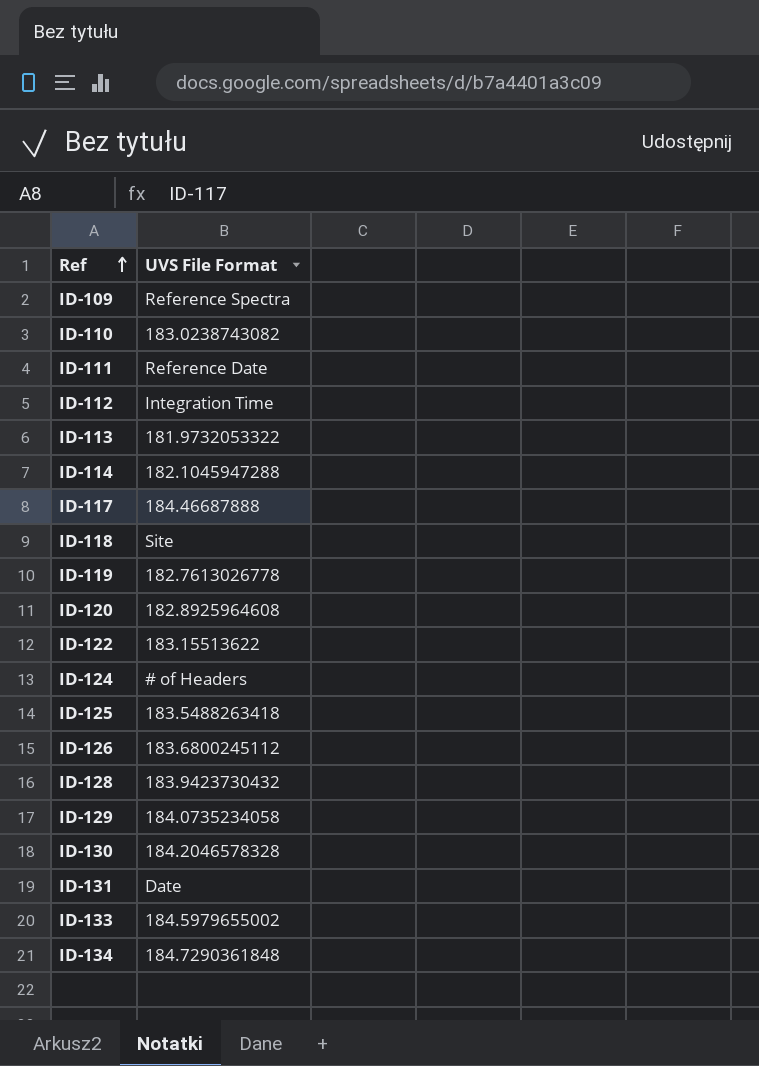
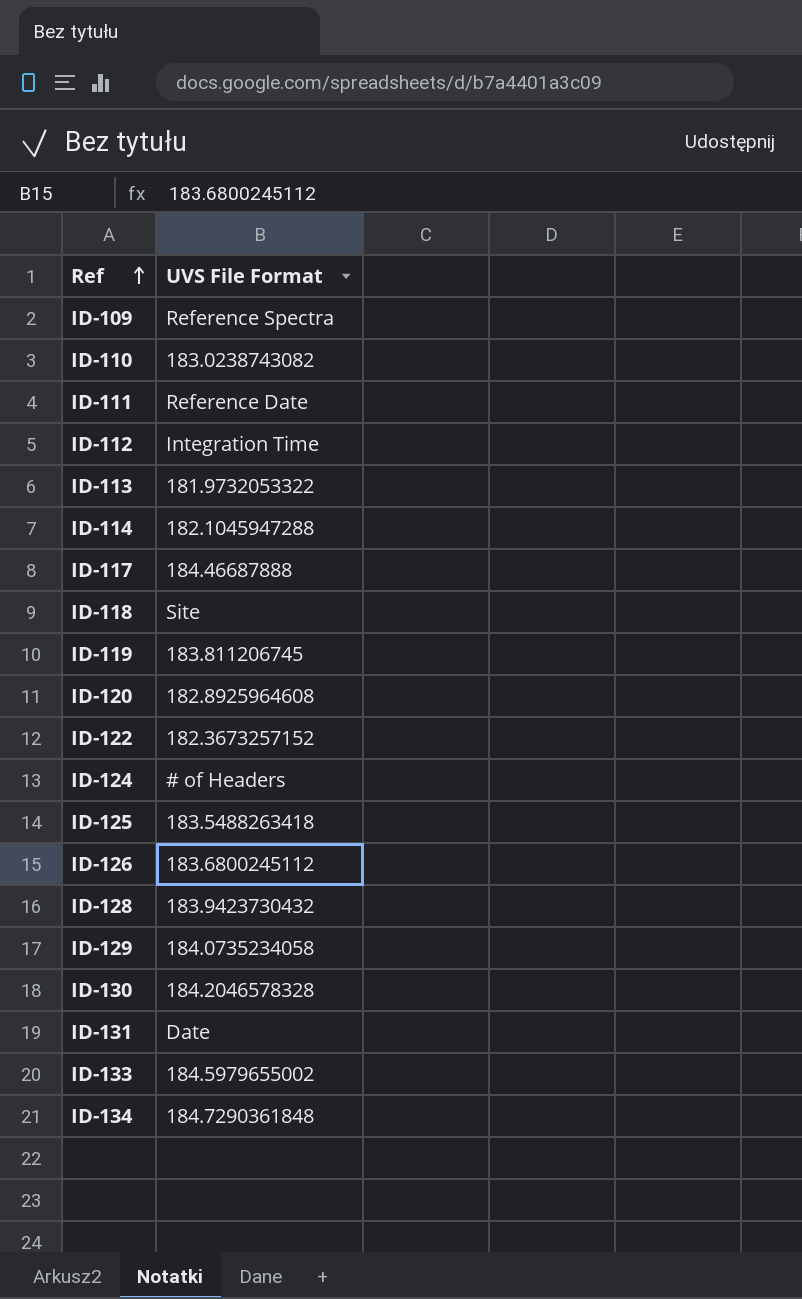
ID-119 | UVS File Format: 182.7613026778 -> 183.811206745
ID-122 | UVS File Format: 183.15513622 -> 182.3673257152

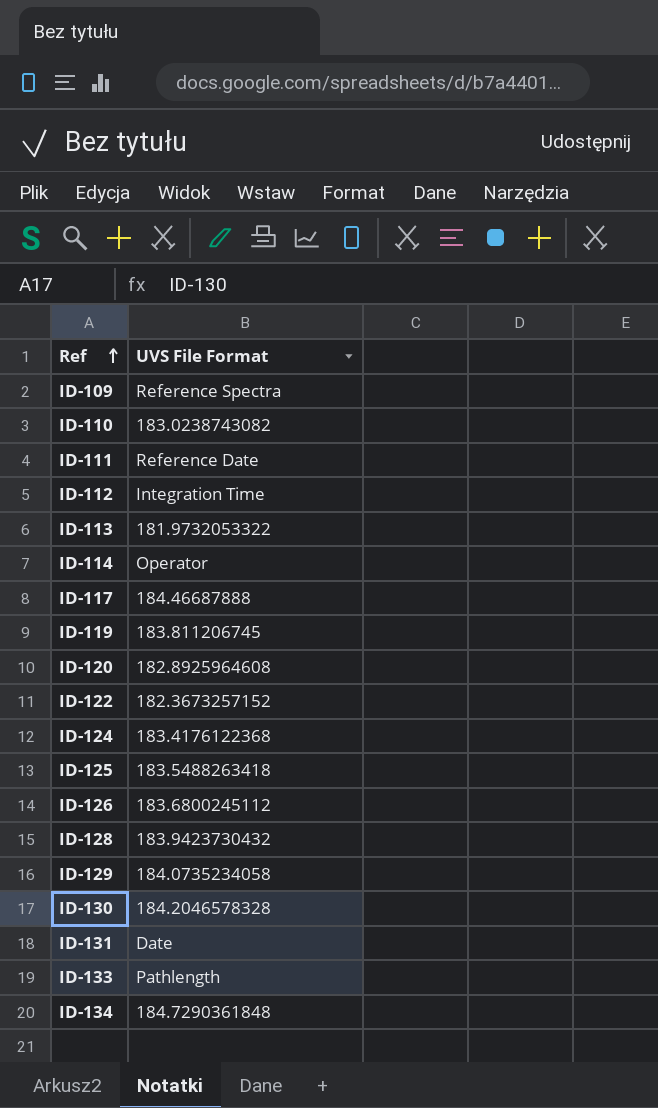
row ID-118: Site -> none
ID-114 | UVS File Format: 182.1045947288 -> Operator
ID-124 | UVS File Format: # of Headers -> 183.4176122368
ID-133 | UVS File Format: 184.5979655002 -> Pathlength

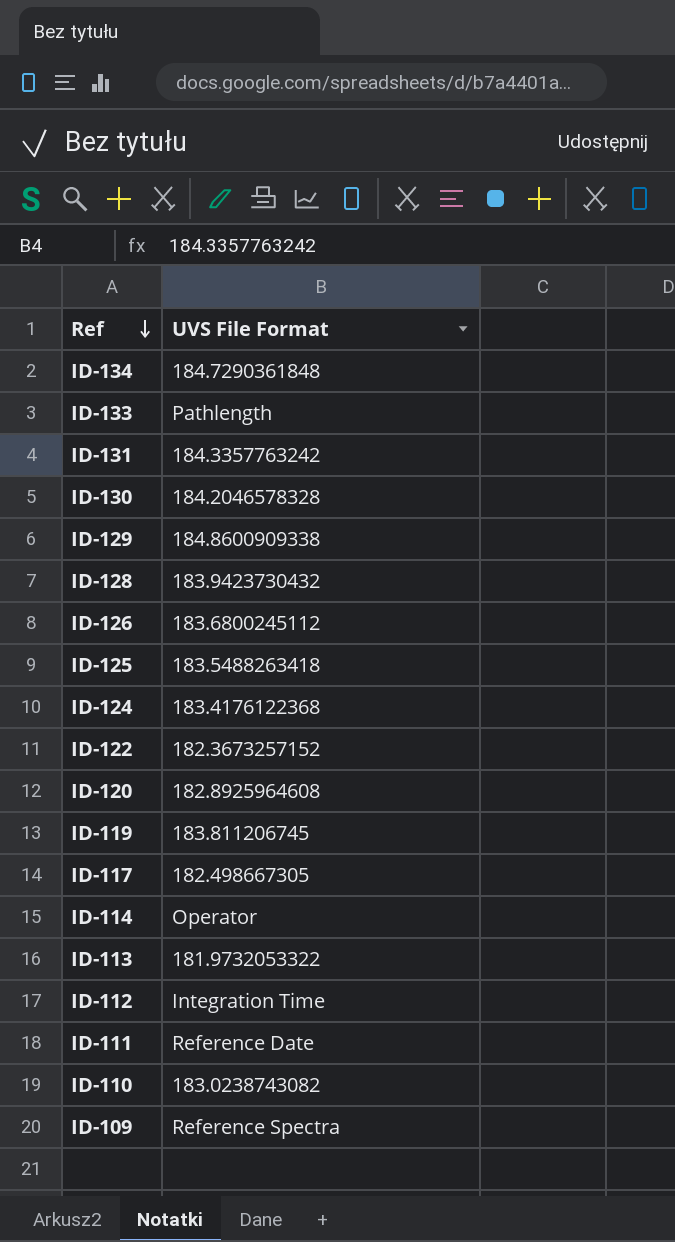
row order: Ref ascending -> Ref descending
ID-131 | UVS File Format: Date -> 184.3357763242
ID-129 | UVS File Format: 184.0735234058 -> 184.8600909338
ID-117 | UVS File Format: 184.46687888 -> 182.498667305

